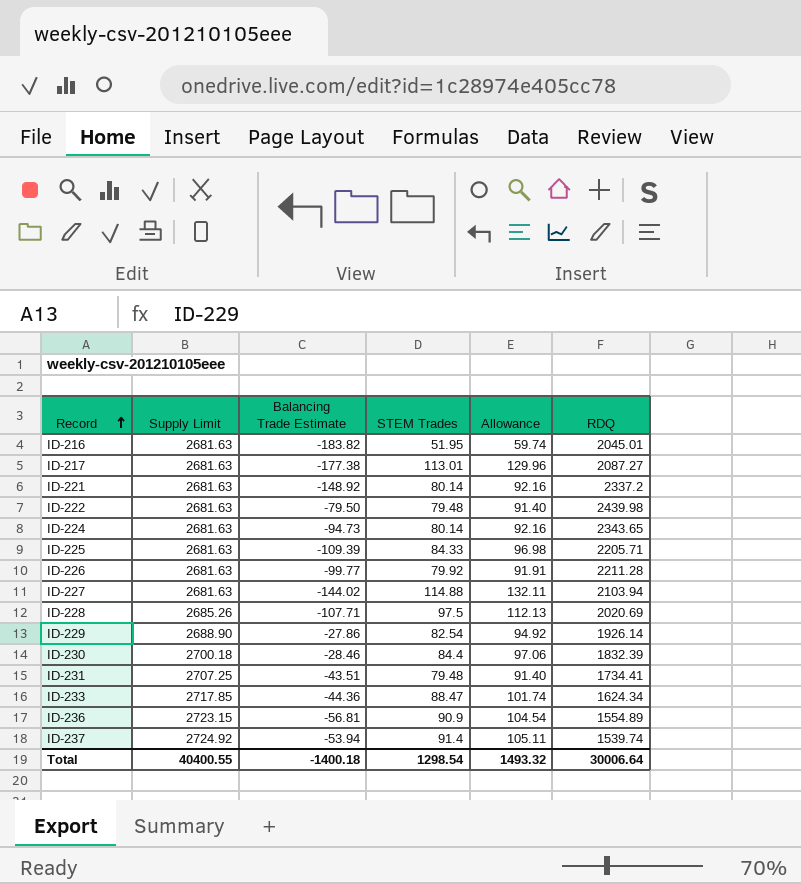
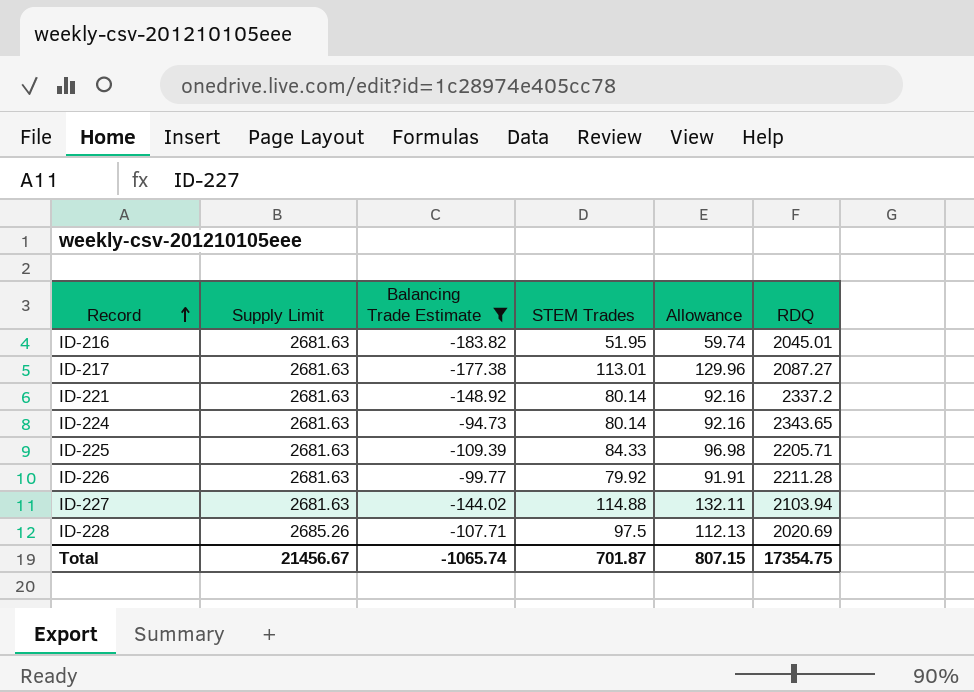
filter: none -> Balancing Trade Estimate <= -94.73
Total | Supply Limit: 40400.55 -> 21456.67
Total | Balancing Trade Estimate: -1400.18 -> -1065.74
Total | STEM Trades: 1298.54 -> 701.87
Total | Allowance: 1493.32 -> 807.15
Total | RDQ: 30006.64 -> 17354.75

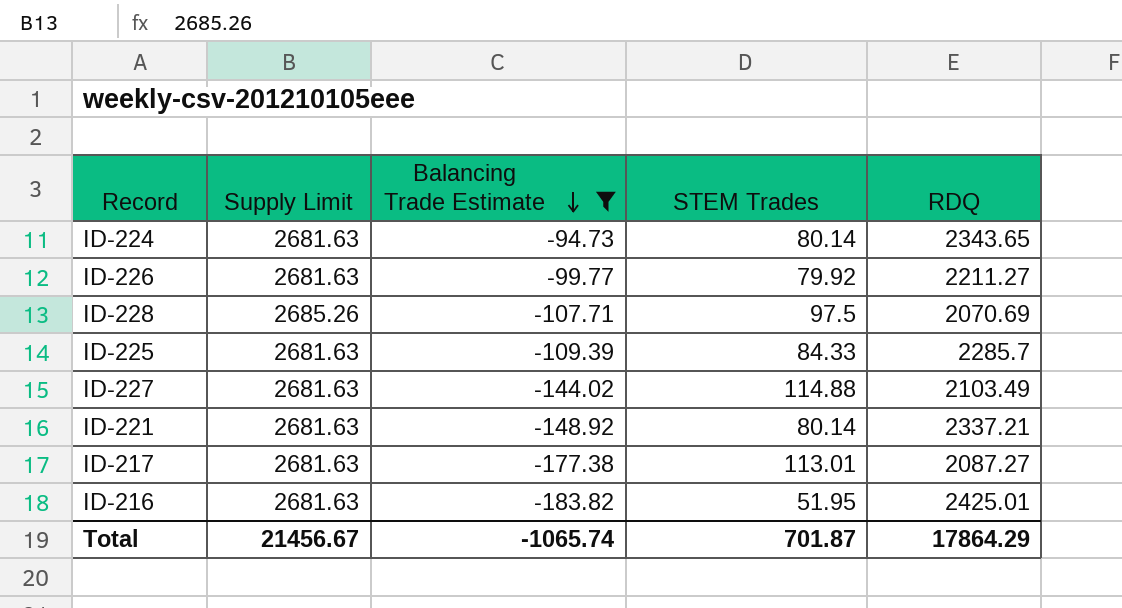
row order: Record ascending -> Balancing Trade Estimate descending
column Allowance | formula: [STEM Trades] * 1.15 -> none
ID-226 | RDQ: 2211.28 -> 2211.27
ID-228 | RDQ: 2020.69 -> 2070.69
ID-225 | RDQ: 2205.71 -> 2285.7
ID-227 | RDQ: 2103.94 -> 2103.49
ID-221 | RDQ: 2337.2 -> 2337.21
ID-216 | RDQ: 2045.01 -> 2425.01
Total | RDQ: 17354.75 -> 17864.29

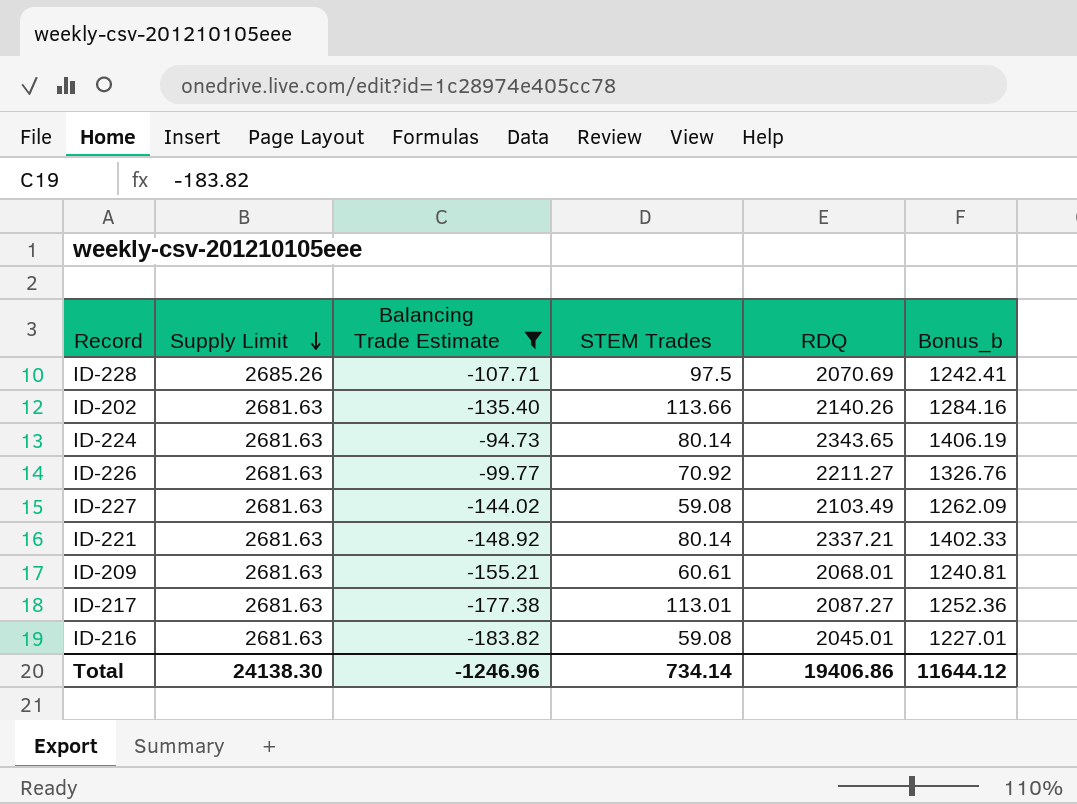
row order: Balancing Trade Estimate descending -> Supply Limit descending
column Bonus_b | formula: none -> [RDQ] * 0.6
row ID-225: 2681.63 | -109.39 | 84.33 | 2285.7 -> none
row ID-202: none -> 2681.63 | -135.40 | 113.66 | 2140.26 | 1284.16
ID-226 | STEM Trades: 79.92 -> 70.92
ID-227 | STEM Trades: 114.88 -> 59.08
row ID-209: none -> 2681.63 | -155.21 | 60.61 | 2068.01 | 1240.81
ID-216 | STEM Trades: 51.95 -> 59.08
ID-216 | RDQ: 2425.01 -> 2045.01
Total | Supply Limit: 21456.67 -> 24138.30
Total | Balancing Trade Estimate: -1065.74 -> -1246.96
Total | STEM Trades: 701.87 -> 734.14
Total | RDQ: 17864.29 -> 19406.86

